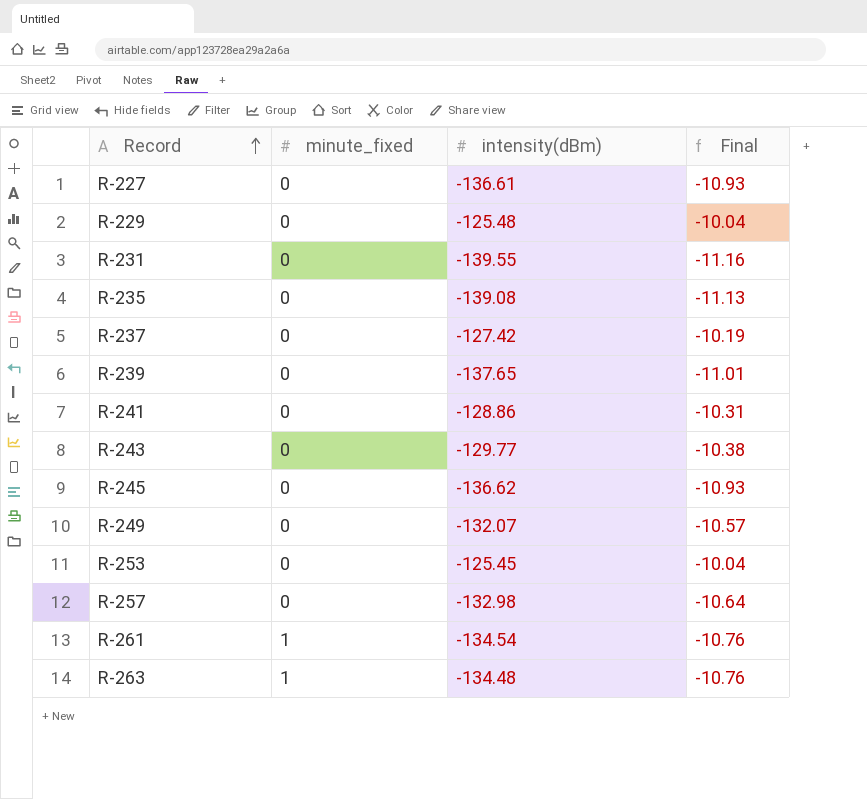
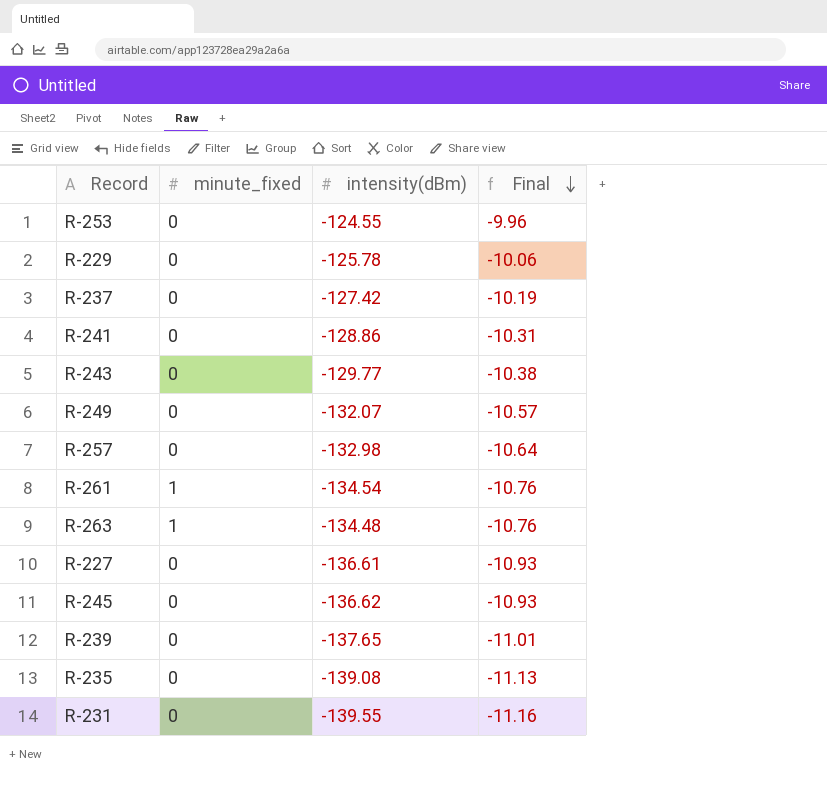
row order: Record ascending -> Final descending
R-253 | intensity(dBm): -125.45 -> -124.55
R-253 | Final: -10.04 -> -9.96
R-229 | intensity(dBm): -125.48 -> -125.78
R-229 | Final: -10.04 -> -10.06

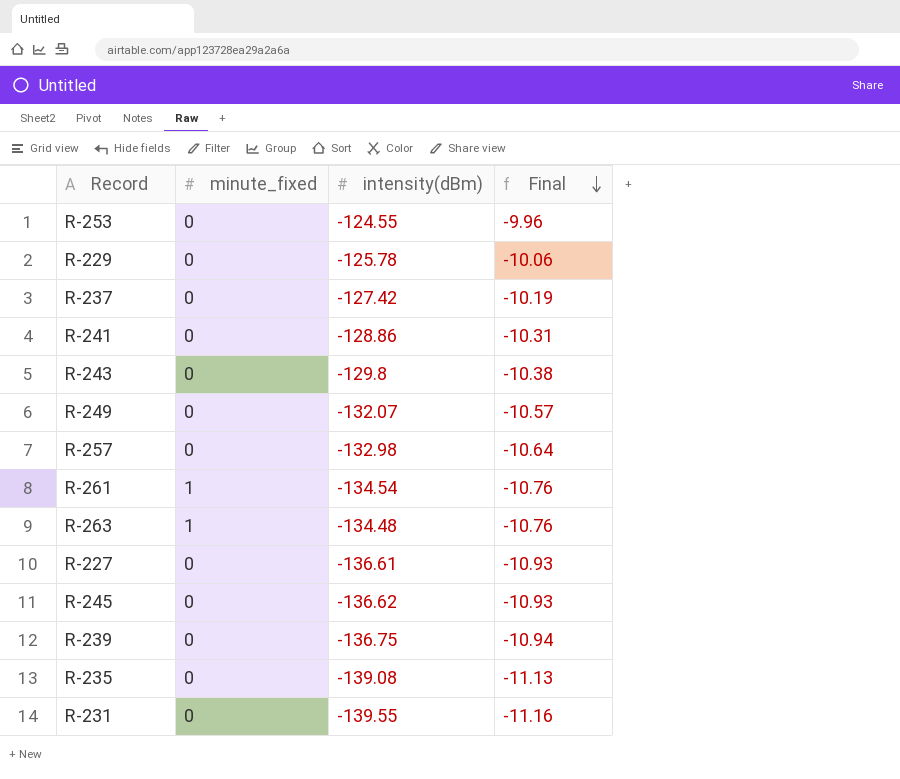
R-243 | intensity(dBm): -129.77 -> -129.8
R-239 | intensity(dBm): -137.65 -> -136.75
R-239 | Final: -11.01 -> -10.94

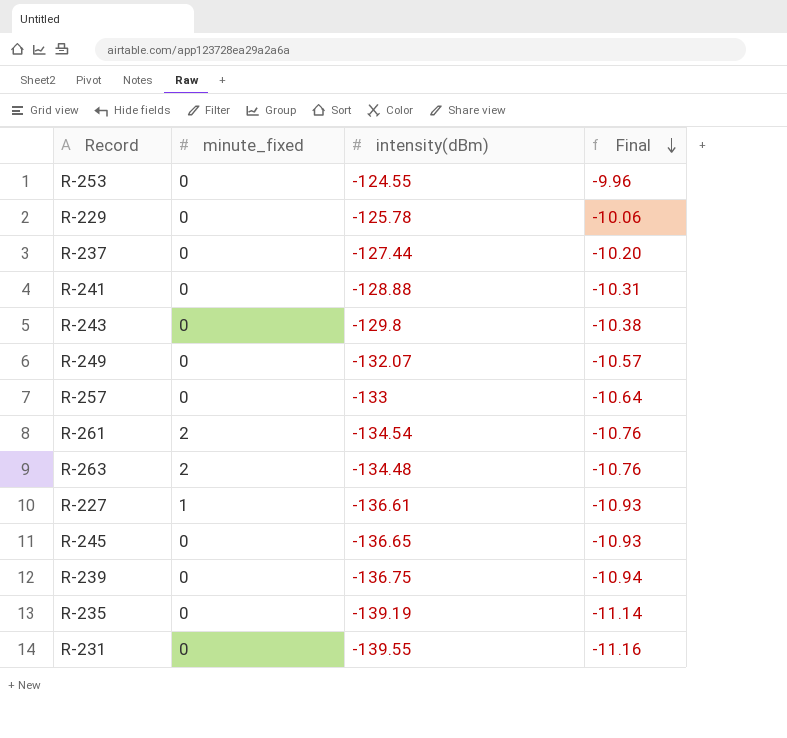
R-237 | intensity(dBm): -127.42 -> -127.44
R-237 | Final: -10.19 -> -10.20
R-241 | intensity(dBm): -128.86 -> -128.88
R-257 | intensity(dBm): -132.98 -> -133
R-261 | minute_fixed: 1 -> 2
R-263 | minute_fixed: 1 -> 2
R-227 | minute_fixed: 0 -> 1
R-245 | intensity(dBm): -136.62 -> -136.65
R-235 | intensity(dBm): -139.08 -> -139.19
R-235 | Final: -11.13 -> -11.14

